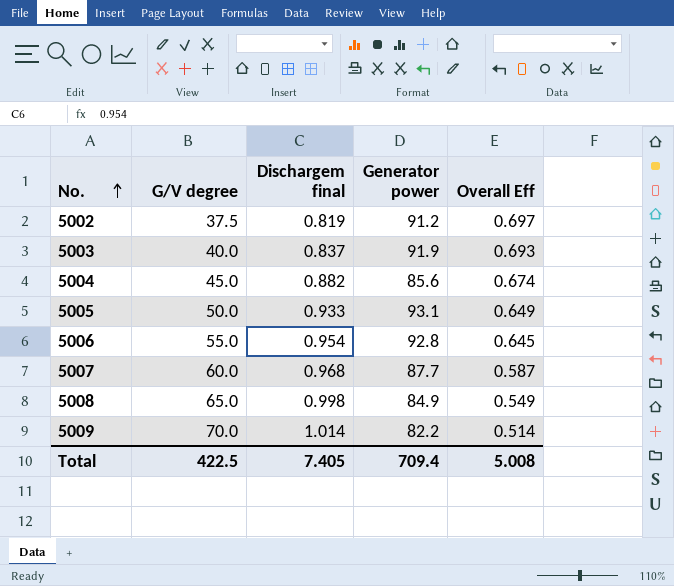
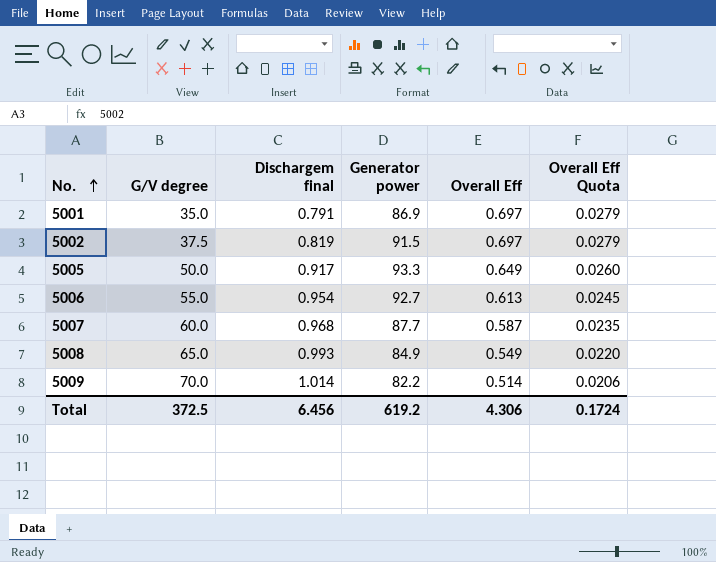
column Overall Eff Quota | formula: none -> [Overall Eff] * 0.04
row 5003: 40.0 | 0.837 | 91.9 | 0.693 -> none
row 5004: 45.0 | 0.882 | 85.6 | 0.674 -> none
row 5001: none -> 35.0 | 0.791 | 86.9 | 0.697 | 0.0279
5002 | Generator power: 91.2 -> 91.5
5005 | Dischargem final: 0.933 -> 0.917
5005 | Generator power: 93.1 -> 93.3
5006 | Generator power: 92.8 -> 92.7
5006 | Overall Eff: 0.645 -> 0.613
5008 | Dischargem final: 0.998 -> 0.993
Total | G/V degree: 422.5 -> 372.5
Total | Dischargem final: 7.405 -> 6.456
Total | Generator power: 709.4 -> 619.2
Total | Overall Eff: 5.008 -> 4.306

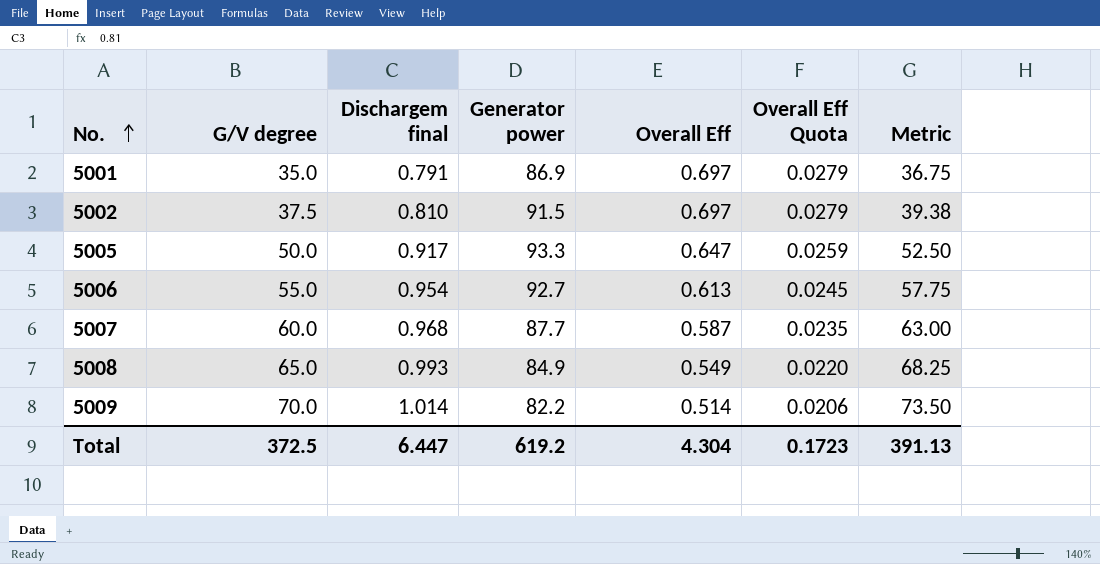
column Metric | formula: none -> [G/V degree] * 1.05
5002 | Dischargem final: 0.819 -> 0.810
5005 | Overall Eff: 0.649 -> 0.647
5005 | Overall Eff Quota: 0.0260 -> 0.0259
Total | Dischargem final: 6.456 -> 6.447
Total | Overall Eff: 4.306 -> 4.304
Total | Overall Eff Quota: 0.1724 -> 0.1723

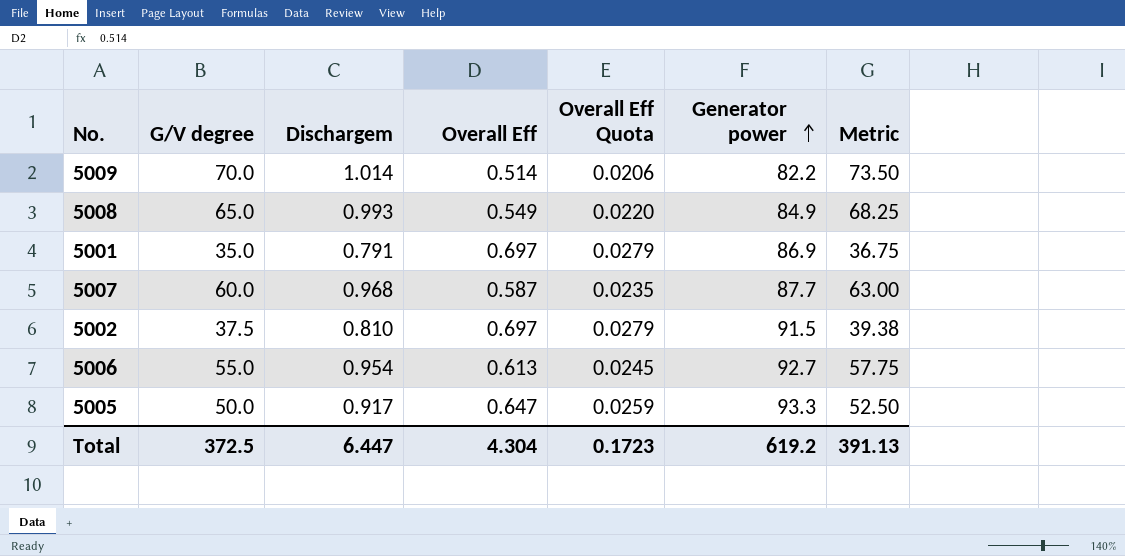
row order: No. ascending -> Generator power ascending
column name: Dischargem final -> Dischargem
column Generator power | position: 4 -> 6

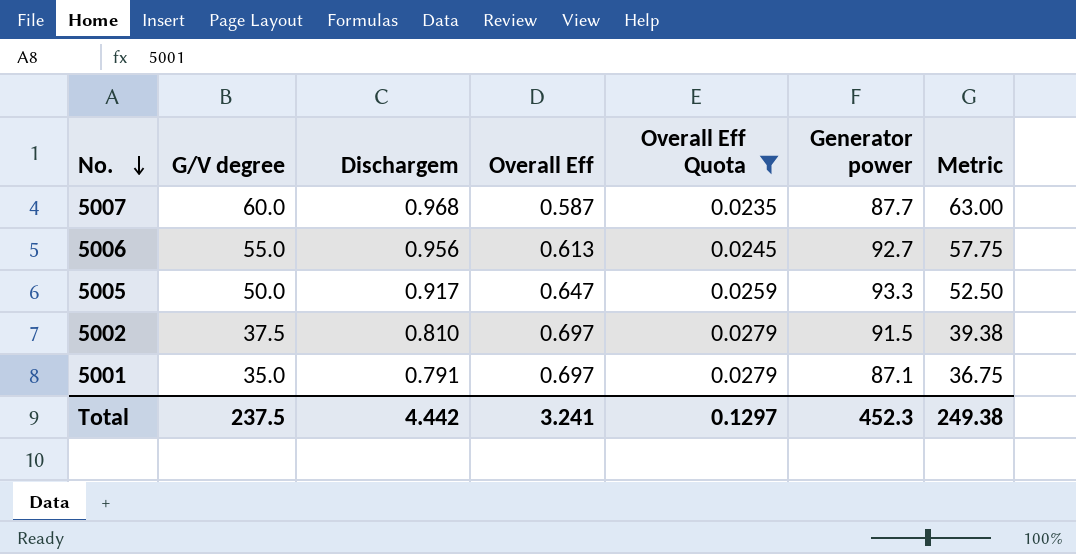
filter: none -> Overall Eff Quota >= 0.0235
row order: Generator power ascending -> No. descending
5006 | Dischargem: 0.954 -> 0.956
5001 | Generator power: 86.9 -> 87.1
Total | G/V degree: 372.5 -> 237.5
Total | Dischargem: 6.447 -> 4.442
Total | Overall Eff: 4.304 -> 3.241
Total | Overall Eff Quota: 0.1723 -> 0.1297
Total | Generator power: 619.2 -> 452.3
Total | Metric: 391.13 -> 249.38

